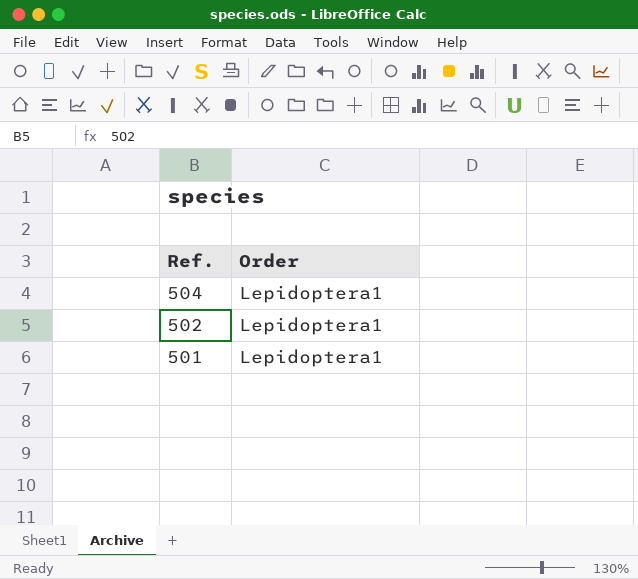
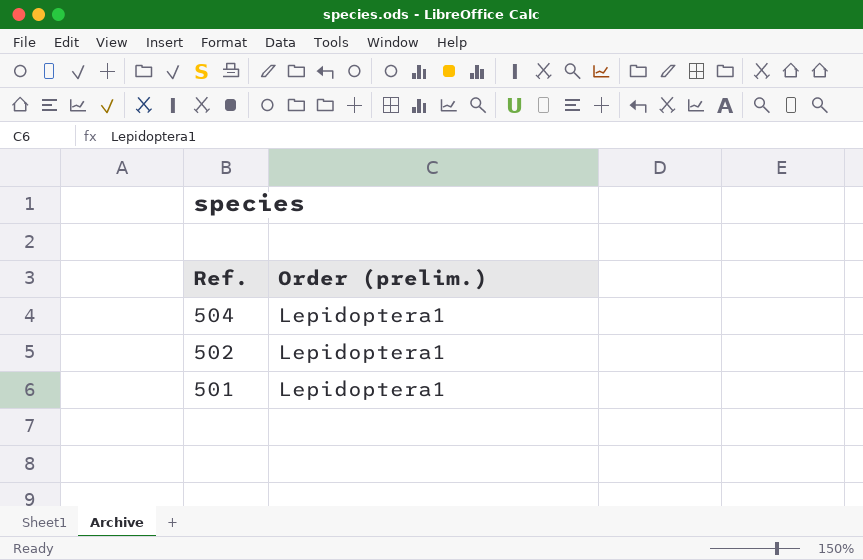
column name: Order -> Order (prelim.)

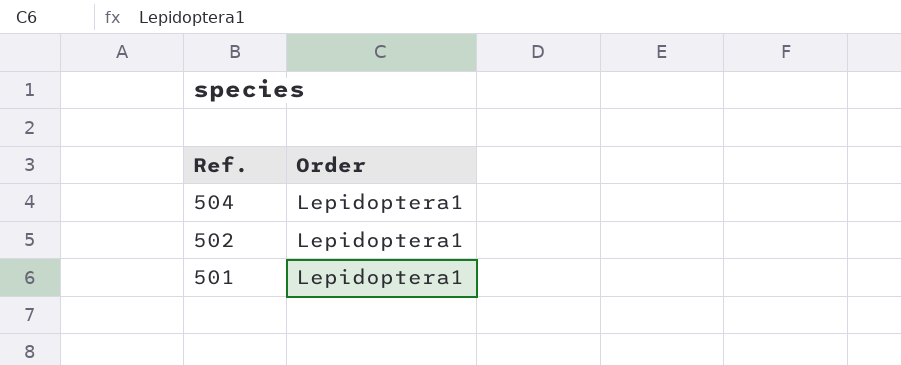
column name: Order (prelim.) -> Order

